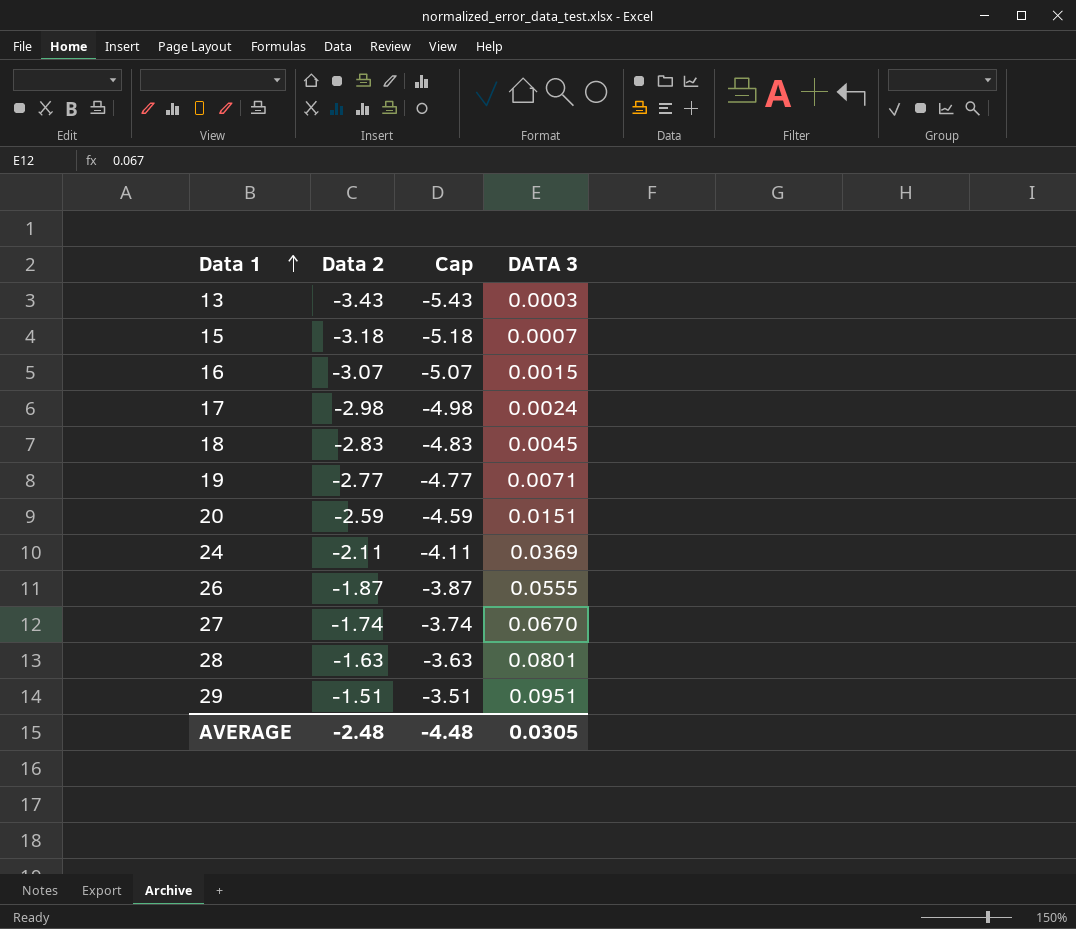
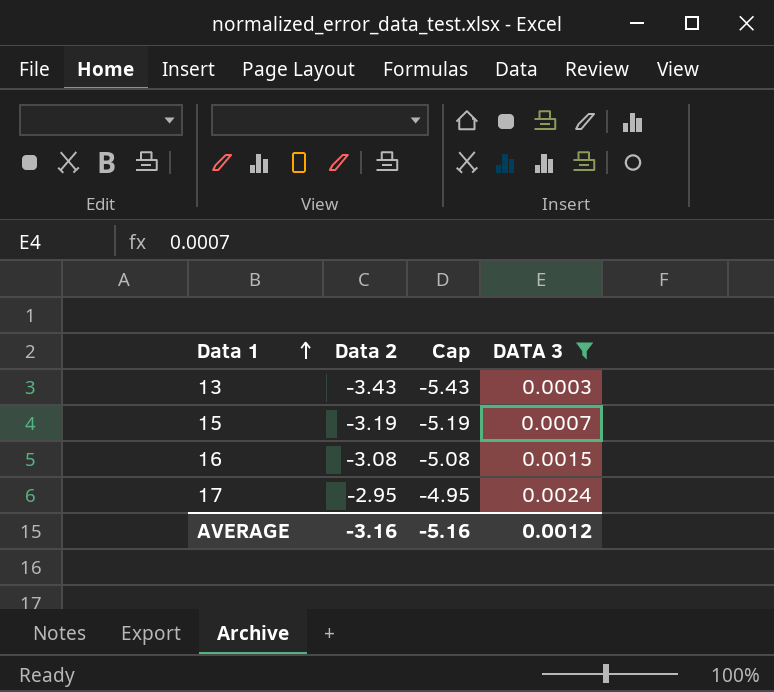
filter: none -> DATA 3 <= 0.0024
15 | Data 2: -3.18 -> -3.19
15 | Cap: -5.18 -> -5.19
16 | Data 2: -3.07 -> -3.08
16 | Cap: -5.07 -> -5.08
17 | Data 2: -2.98 -> -2.95
17 | Cap: -4.98 -> -4.95
AVERAGE | Data 2: -2.48 -> -3.16
AVERAGE | Cap: -4.48 -> -5.16
AVERAGE | DATA 3: 0.0305 -> 0.0012

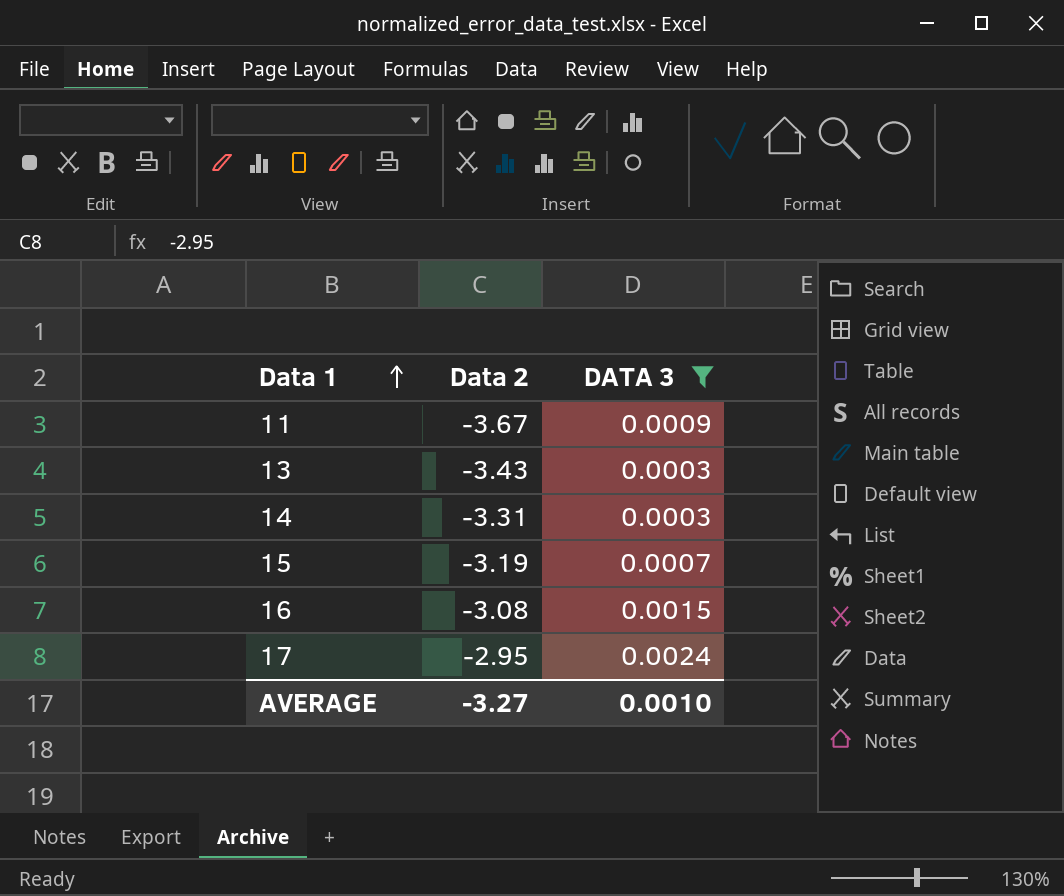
column Cap | formula: [Data 2] - 2 -> none
row 11: none -> -3.67 | 0.0009
row 14: none -> -3.31 | 0.0003
AVERAGE | Data 2: -3.16 -> -3.27
AVERAGE | DATA 3: 0.0012 -> 0.0010

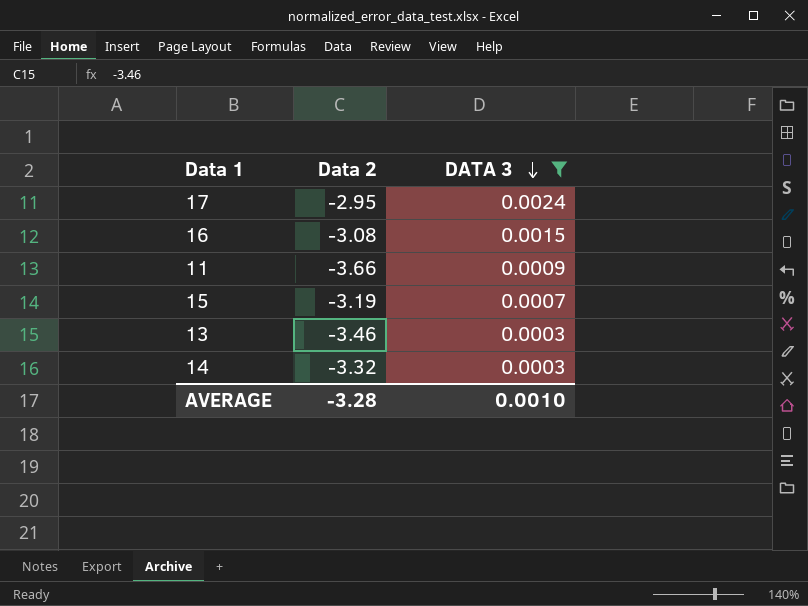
row order: Data 1 ascending -> DATA 3 descending
11 | Data 2: -3.67 -> -3.66
13 | Data 2: -3.43 -> -3.46
14 | Data 2: -3.31 -> -3.32
AVERAGE | Data 2: -3.27 -> -3.28

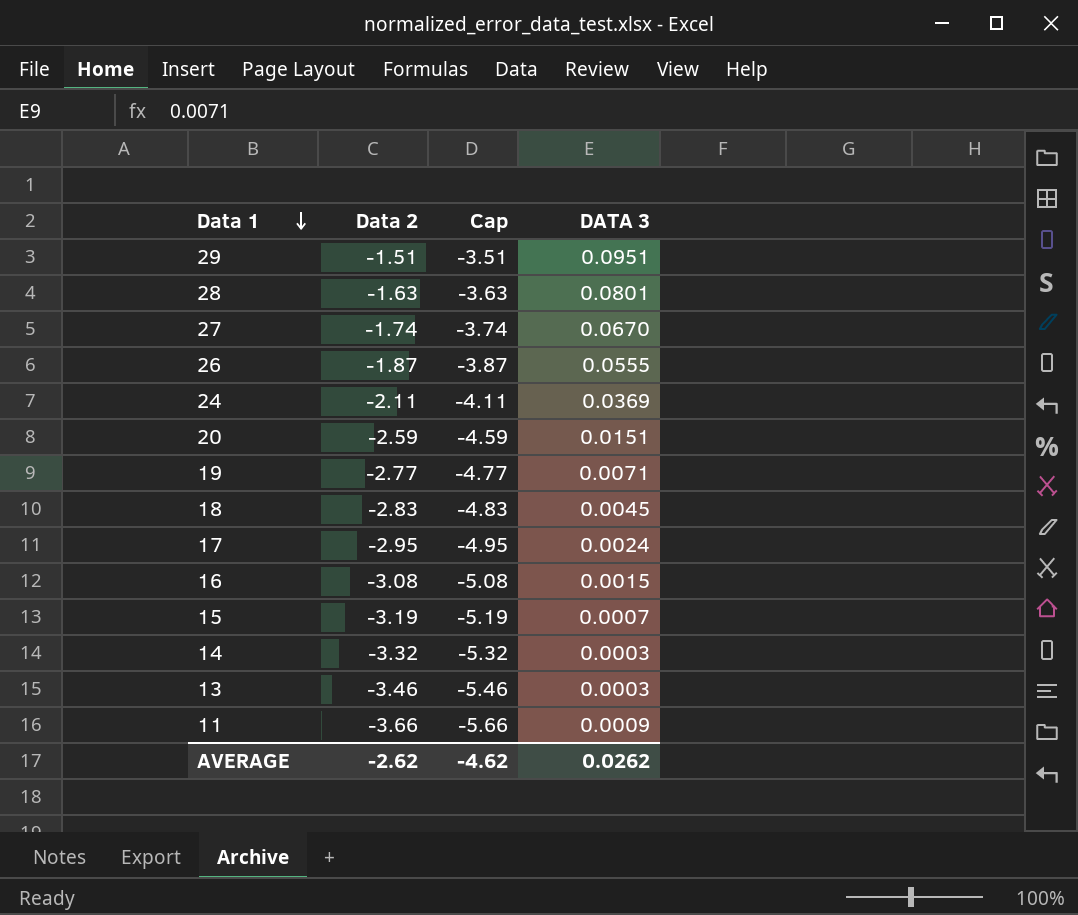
filter: DATA 3 <= 0.0024 -> none
row order: DATA 3 descending -> Data 1 descending
column Cap | formula: none -> [Data 2] - 2
AVERAGE | Data 2: -3.28 -> -2.62
AVERAGE | DATA 3: 0.0010 -> 0.0262

